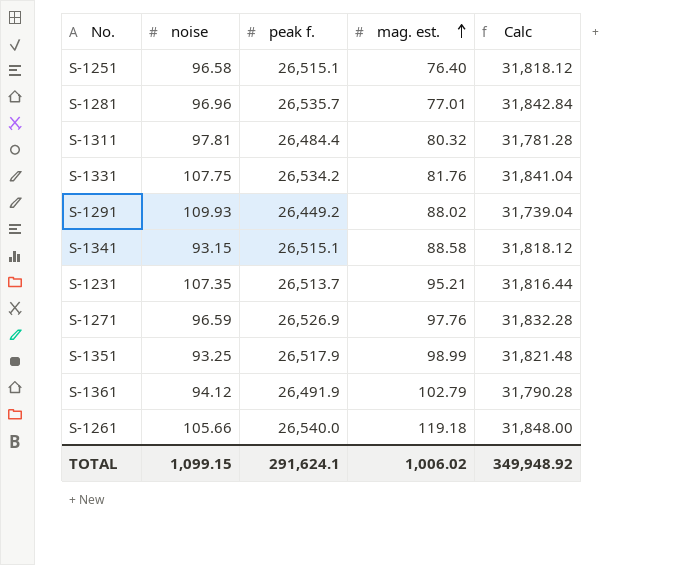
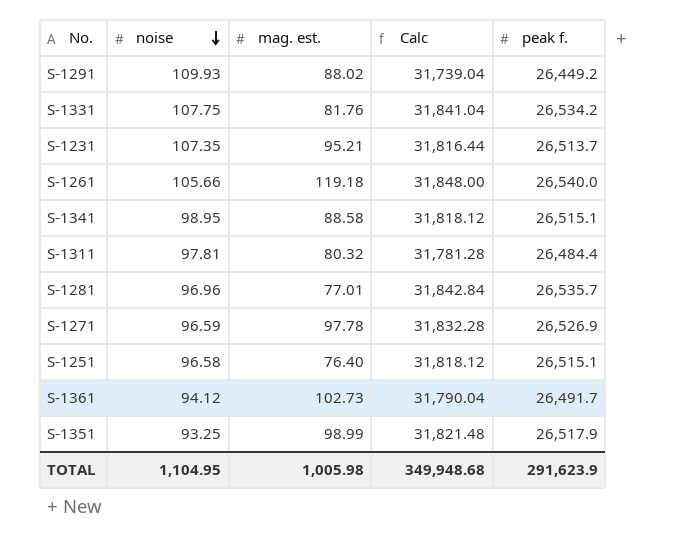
row order: mag. est. ascending -> noise descending
column peak f. | position: 3 -> 5
S-1341 | noise: 93.15 -> 98.95
S-1271 | mag. est.: 97.76 -> 97.78
S-1361 | mag. est.: 102.79 -> 102.73
S-1361 | Calc: 31,790.28 -> 31,790.04
S-1361 | peak f.: 26,491.9 -> 26,491.7
TOTAL | noise: 1,099.15 -> 1,104.95
TOTAL | mag. est.: 1,006.02 -> 1,005.98
TOTAL | Calc: 349,948.92 -> 349,948.68
TOTAL | peak f.: 291,624.1 -> 291,623.9

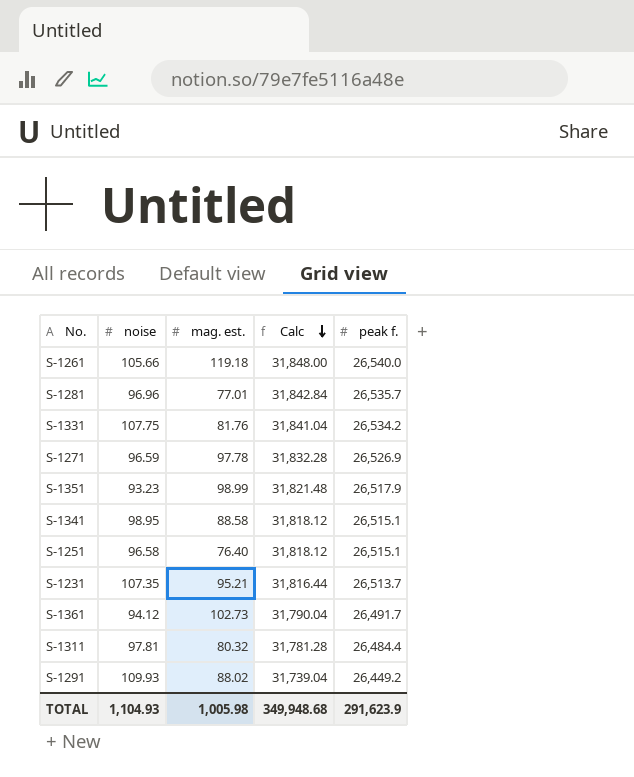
row order: noise descending -> Calc descending
S-1351 | noise: 93.25 -> 93.23
TOTAL | noise: 1,104.95 -> 1,104.93

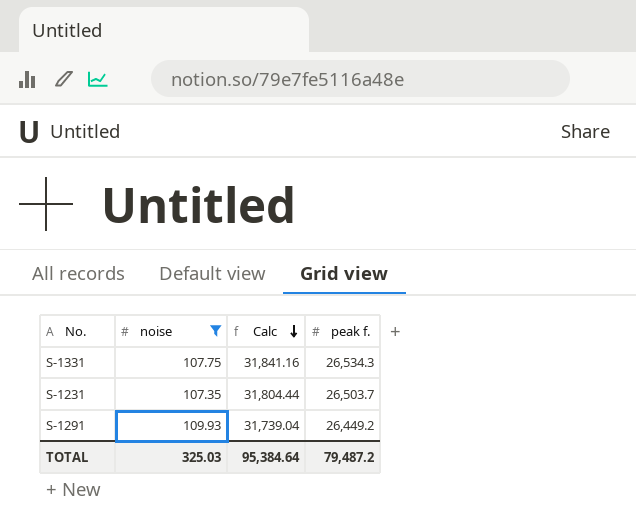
filter: none -> noise >= 107.35
column mag. est. | position: 3 -> none
S-1331 | Calc: 31,841.04 -> 31,841.16
S-1331 | peak f.: 26,534.2 -> 26,534.3
S-1231 | Calc: 31,816.44 -> 31,804.44
S-1231 | peak f.: 26,513.7 -> 26,503.7
TOTAL | noise: 1,104.93 -> 325.03
TOTAL | Calc: 349,948.68 -> 95,384.64
TOTAL | peak f.: 291,623.9 -> 79,487.2

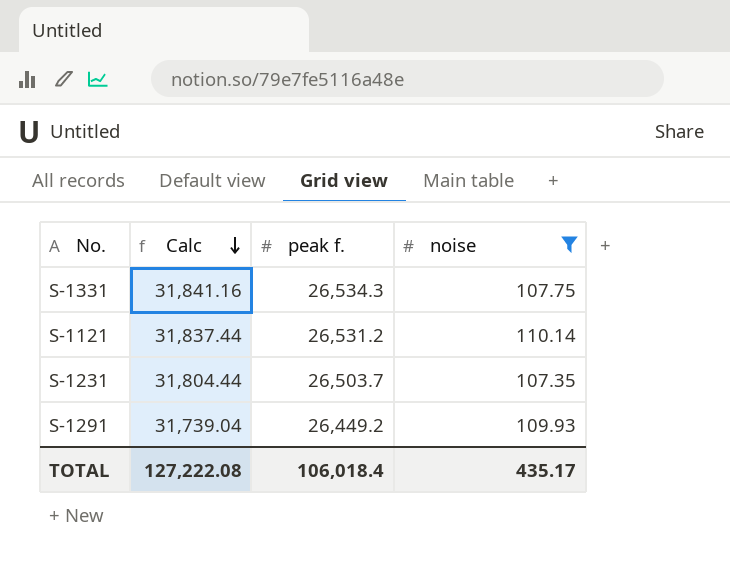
column noise | position: 2 -> 4
row S-1121: none -> 31,837.44 | 26,531.2 | 110.14
TOTAL | Calc: 95,384.64 -> 127,222.08
TOTAL | peak f.: 79,487.2 -> 106,018.4
TOTAL | noise: 325.03 -> 435.17

